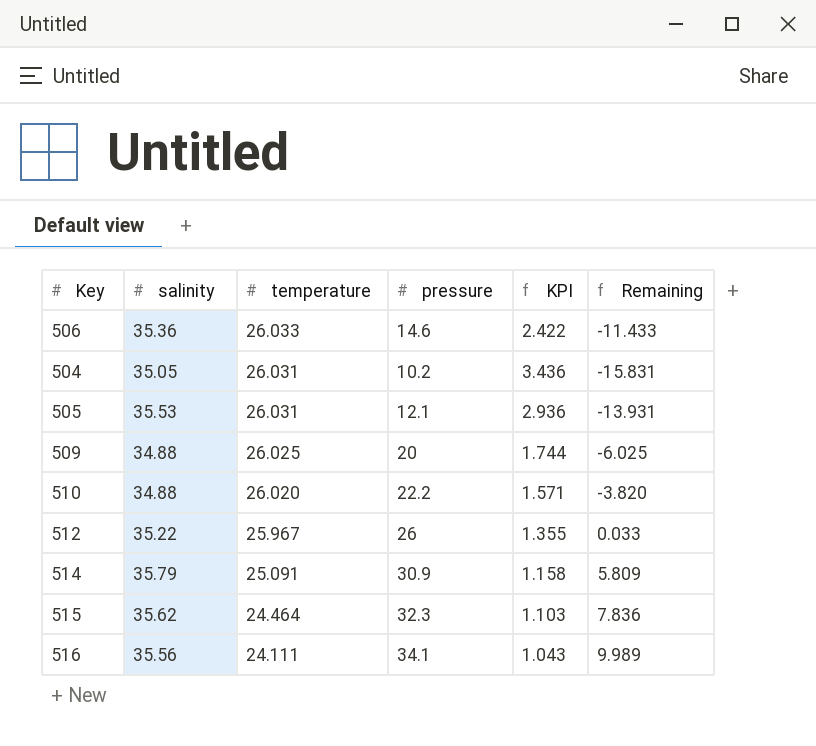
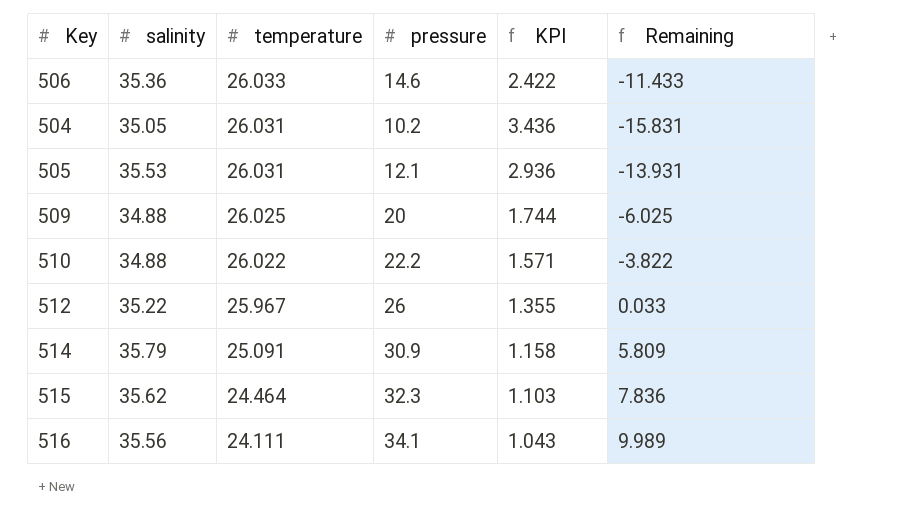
510 | temperature: 26.020 -> 26.022
510 | Remaining: -3.820 -> -3.822

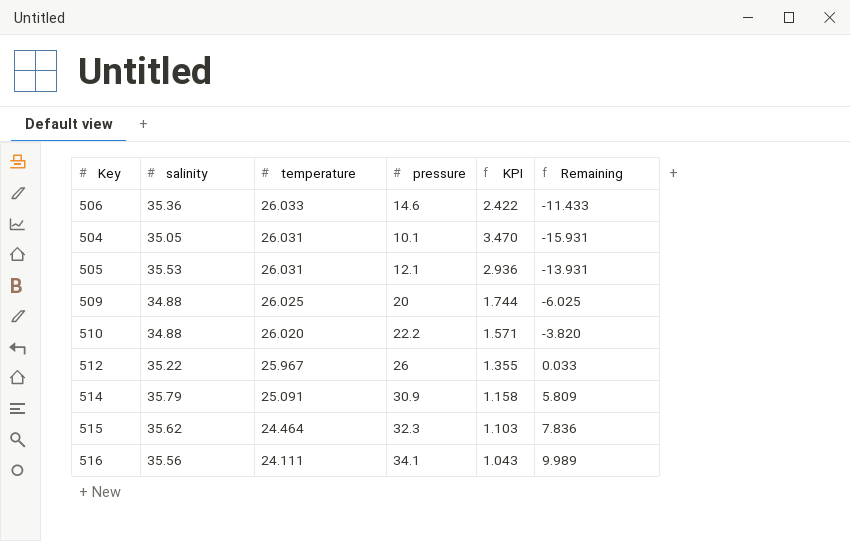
504 | pressure: 10.2 -> 10.1
504 | KPI: 3.436 -> 3.470
504 | Remaining: -15.831 -> -15.931
510 | temperature: 26.022 -> 26.020
510 | Remaining: -3.822 -> -3.820

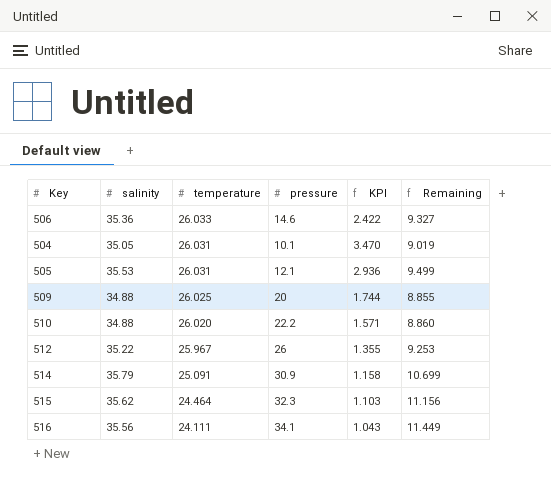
column Remaining | formula: [pressure] - [temperature] -> [salinity] - [temperature]

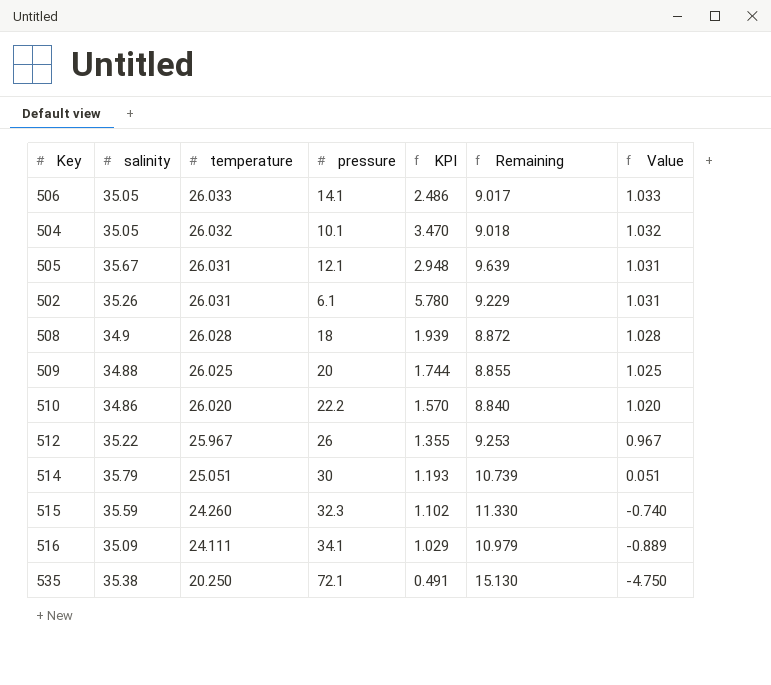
column Value | formula: none -> [temperature] - 25
506 | salinity: 35.36 -> 35.05
506 | pressure: 14.6 -> 14.1
506 | KPI: 2.422 -> 2.486
506 | Remaining: 9.327 -> 9.017
504 | temperature: 26.031 -> 26.032
504 | Remaining: 9.019 -> 9.018
505 | salinity: 35.53 -> 35.67
505 | KPI: 2.936 -> 2.948
505 | Remaining: 9.499 -> 9.639
row 502: none -> 35.26 | 26.031 | 6.1 | 5.780 | 9.229 | 1.031
row 508: none -> 34.9 | 26.028 | 18 | 1.939 | 8.872 | 1.028
510 | salinity: 34.88 -> 34.86
510 | KPI: 1.571 -> 1.570
510 | Remaining: 8.860 -> 8.840
514 | temperature: 25.091 -> 25.051
514 | pressure: 30.9 -> 30
514 | KPI: 1.158 -> 1.193
514 | Remaining: 10.699 -> 10.739
515 | salinity: 35.62 -> 35.59
515 | temperature: 24.464 -> 24.260
515 | KPI: 1.103 -> 1.102
515 | Remaining: 11.156 -> 11.330
516 | salinity: 35.56 -> 35.09
516 | KPI: 1.043 -> 1.029
516 | Remaining: 11.449 -> 10.979
row 535: none -> 35.38 | 20.250 | 72.1 | 0.491 | 15.130 | -4.750

